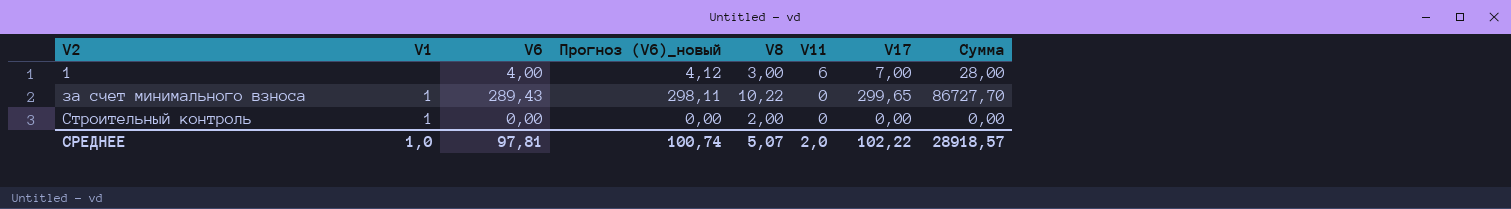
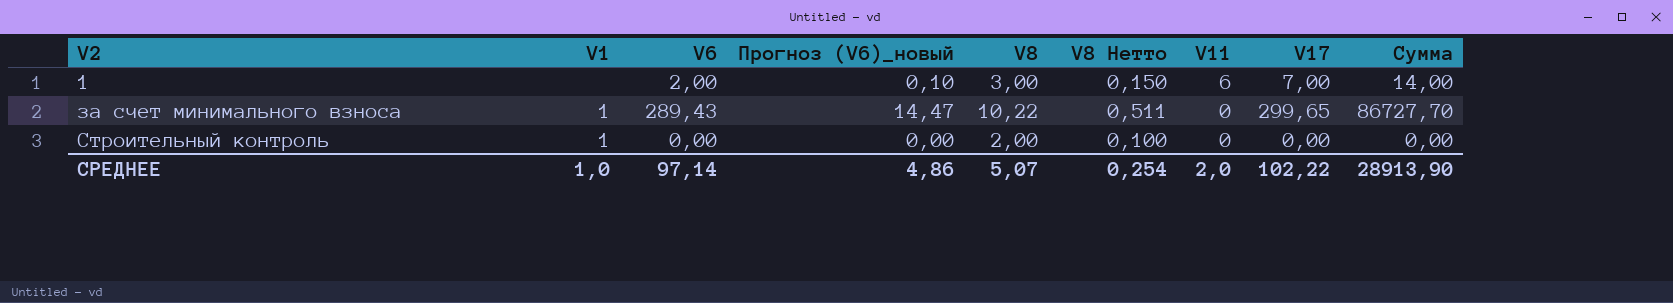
column Прогноз (V6)_новый | formula: [V6] * 1,03 -> [V6] * 0,05
column V8 Нетто | formula: none -> [V8] * 0,05
1 | V6: 4,00 -> 2,00
1 | Сумма: 28,00 -> 14,00
СРЕДНЕЕ | V6: 97,81 -> 97,14
СРЕДНЕЕ | Прогноз (V6)_новый: 100,74 -> 4,86
СРЕДНЕЕ | Сумма: 28918,57 -> 28913,90

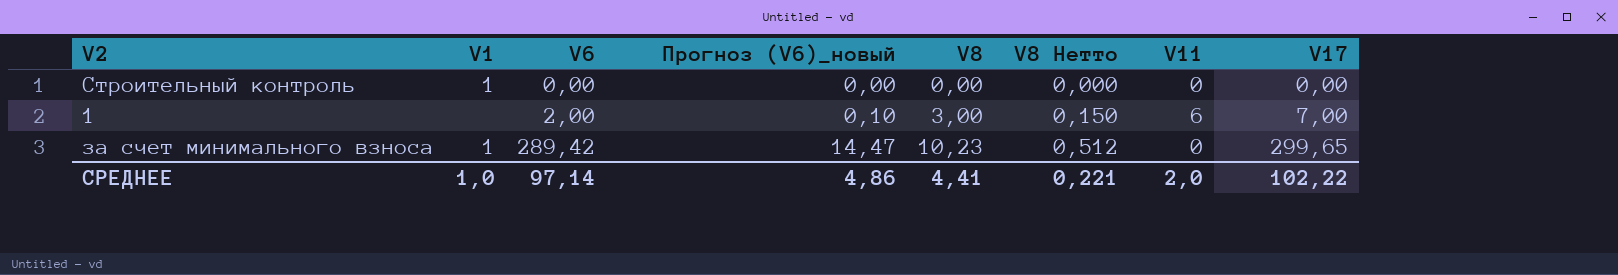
row order: V2 ascending -> V6 ascending
column Сумма | formula: [V6] * [V17] -> none
Строительный контроль | V8: 2,00 -> 0,00
Строительный контроль | V8 Нетто: 0,100 -> 0,000
за счет минимального взноса | V6: 289,43 -> 289,42
за счет минимального взноса | V8: 10,22 -> 10,23
за счет минимального взноса | V8 Нетто: 0,511 -> 0,512
СРЕДНЕЕ | V8: 5,07 -> 4,41
СРЕДНЕЕ | V8 Нетто: 0,254 -> 0,221

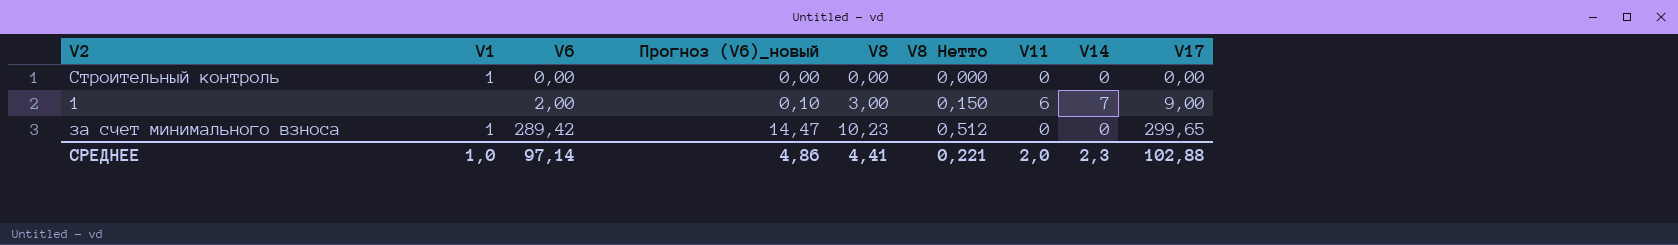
column V14 | position: none -> 8
1 | V17: 7,00 -> 9,00
СРЕДНЕЕ | V17: 102,22 -> 102,88

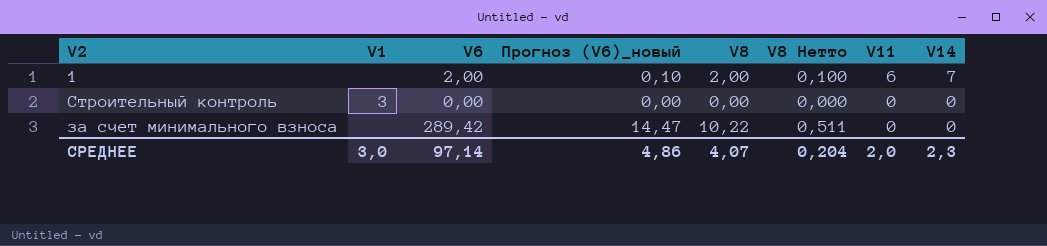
row order: V6 ascending -> V11 descending
column V17 | position: 9 -> none
1 | V8: 3,00 -> 2,00
1 | V8 Нетто: 0,150 -> 0,100
Строительный контроль | V1: 1 -> 3
за счет минимального взноса | V1: 1 -> none
за счет минимального взноса | V8: 10,23 -> 10,22
за счет минимального взноса | V8 Нетто: 0,512 -> 0,511
СРЕДНЕЕ | V1: 1,0 -> 3,0
СРЕДНЕЕ | V8: 4,41 -> 4,07
СРЕДНЕЕ | V8 Нетто: 0,221 -> 0,204

